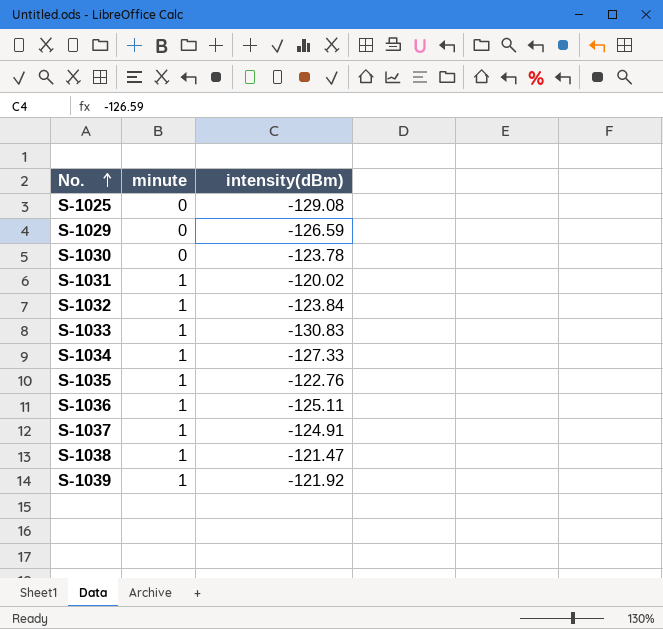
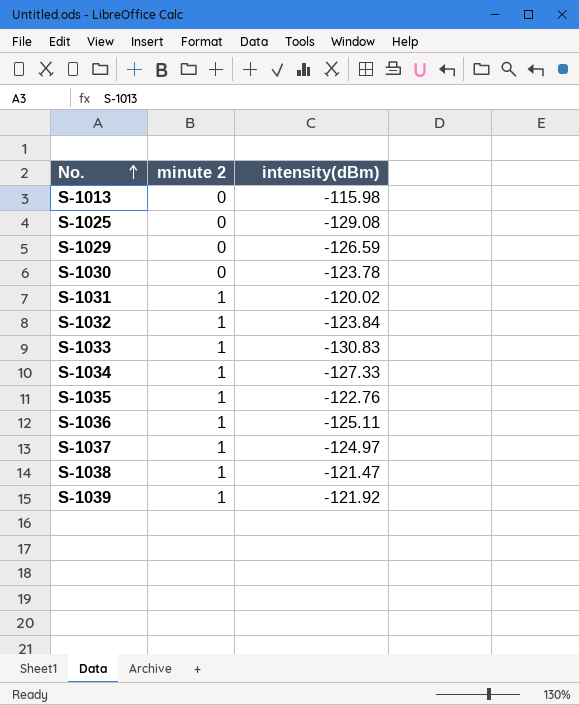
column name: minute -> minute 2
row S-1013: none -> 0 | -115.98
S-1037 | intensity(dBm): -124.91 -> -124.97

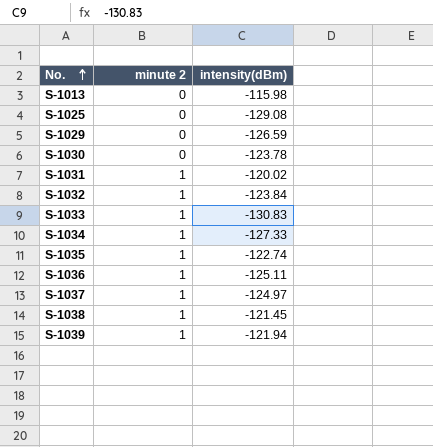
S-1035 | intensity(dBm): -122.76 -> -122.74
S-1038 | intensity(dBm): -121.47 -> -121.45
S-1039 | intensity(dBm): -121.92 -> -121.94

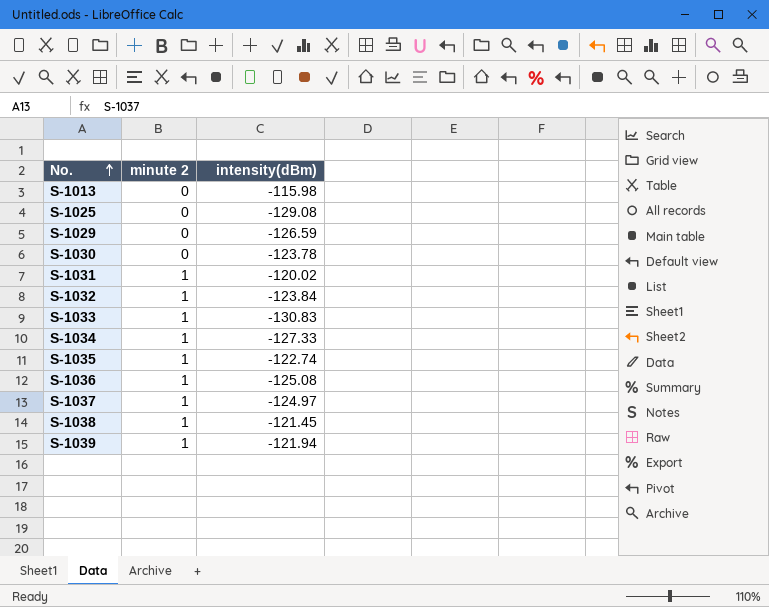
S-1036 | intensity(dBm): -125.11 -> -125.08

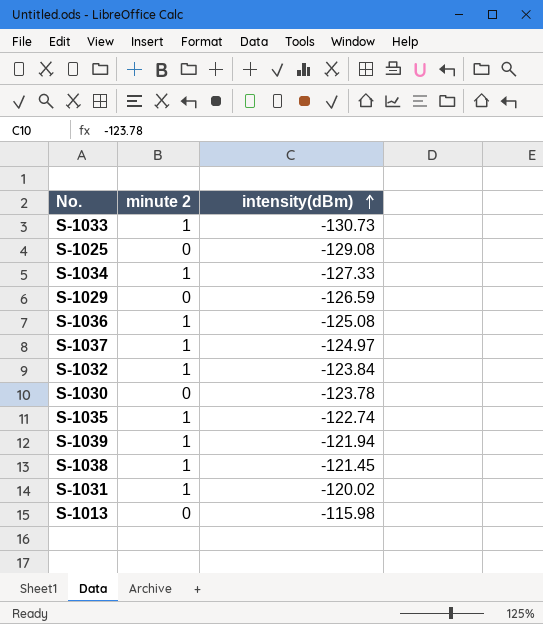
row order: No. ascending -> intensity(dBm) ascending
S-1033 | intensity(dBm): -130.83 -> -130.73

